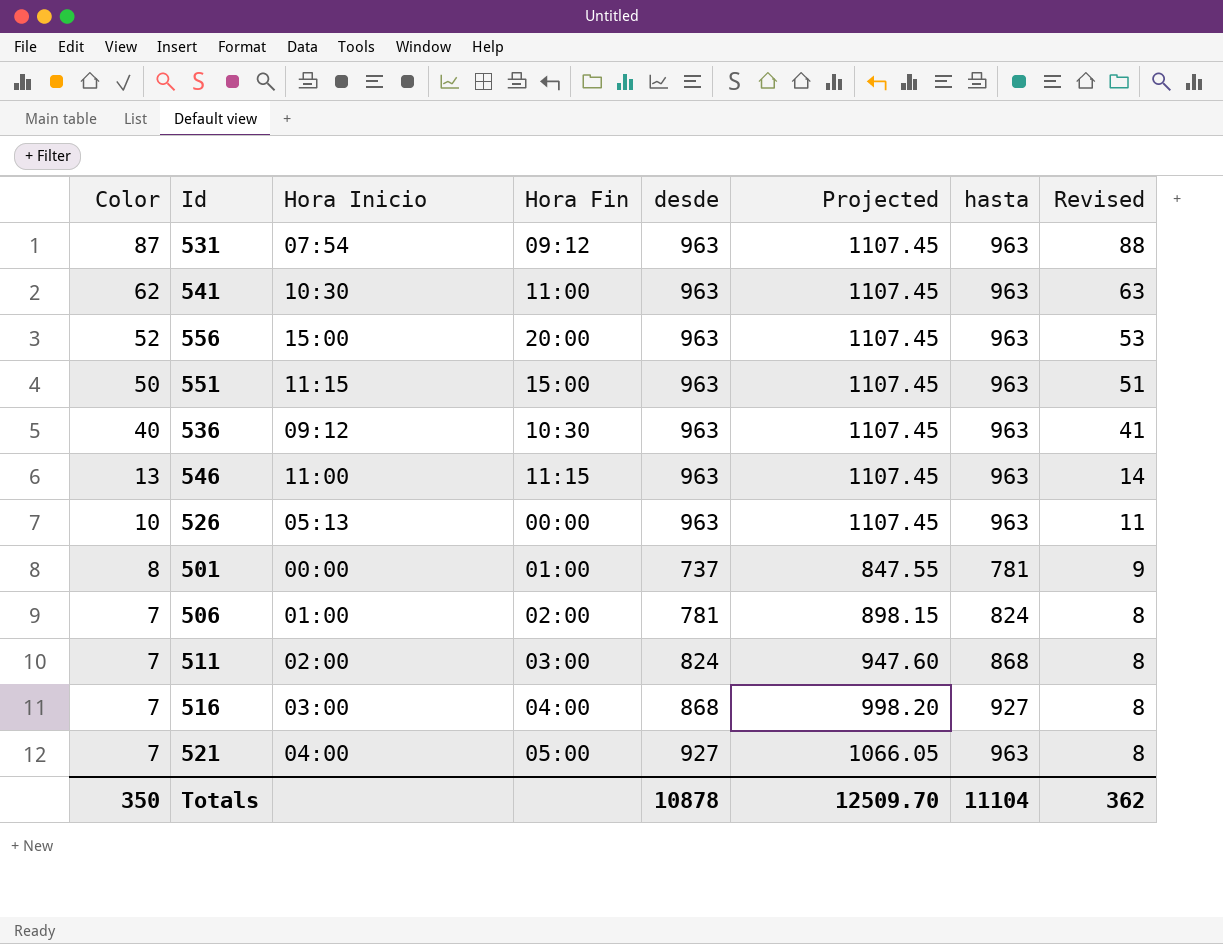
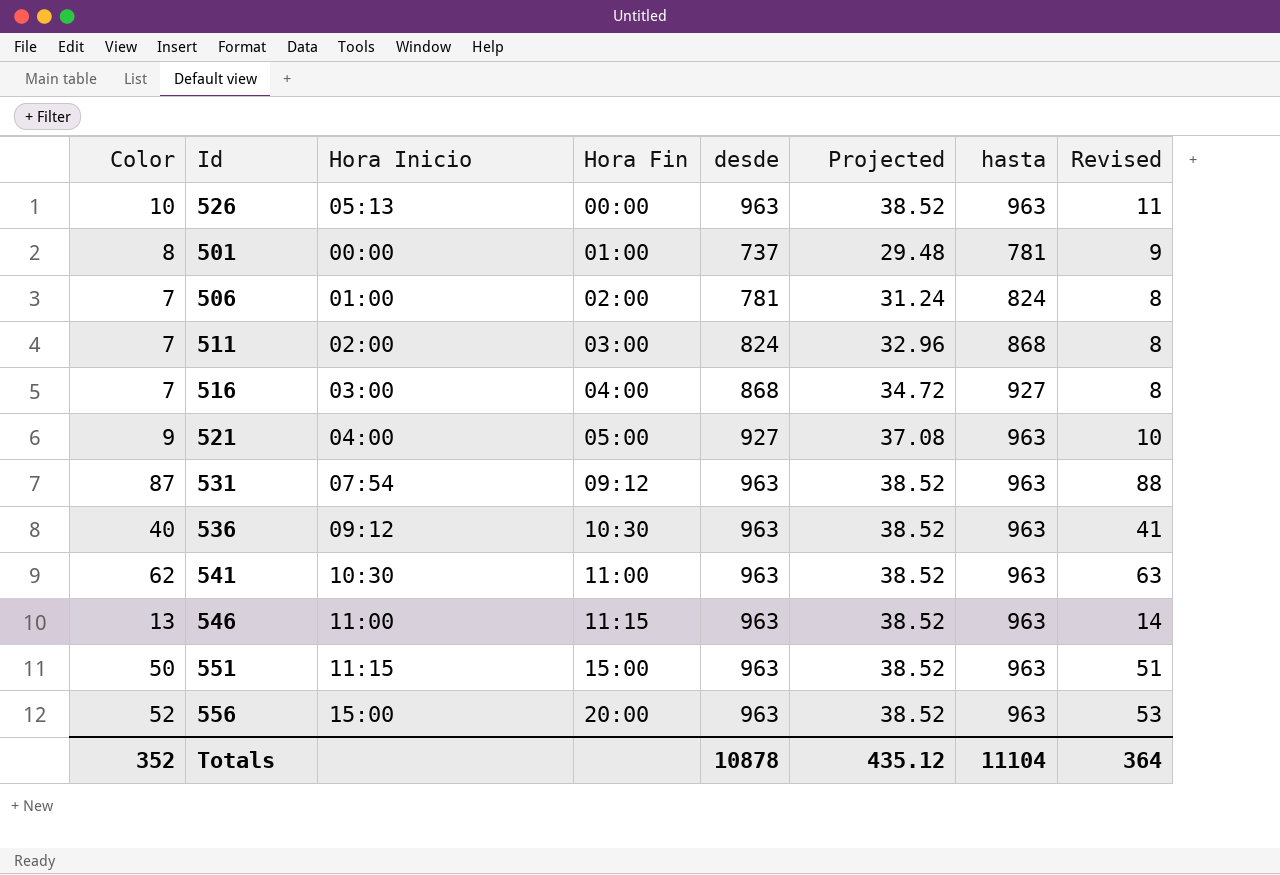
row order: Color descending -> Hora Fin ascending
column Projected | formula: [desde] * 1.15 -> [desde] * 0.04
521 | Color: 7 -> 9
521 | Revised: 8 -> 10
Totals | Color: 350 -> 352
Totals | Projected: 12509.70 -> 435.12
Totals | Revised: 362 -> 364

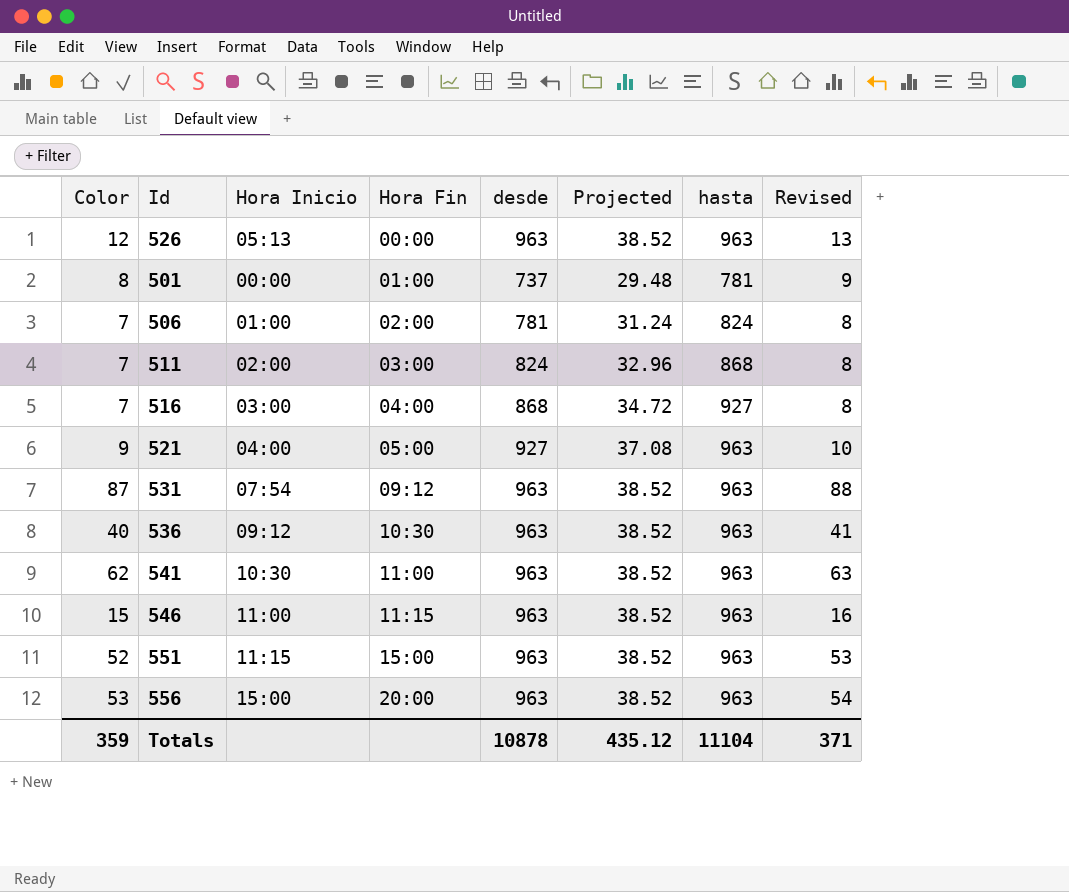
526 | Color: 10 -> 12
526 | Revised: 11 -> 13
546 | Color: 13 -> 15
546 | Revised: 14 -> 16
551 | Color: 50 -> 52
551 | Revised: 51 -> 53
556 | Color: 52 -> 53
556 | Revised: 53 -> 54
Totals | Color: 352 -> 359
Totals | Revised: 364 -> 371

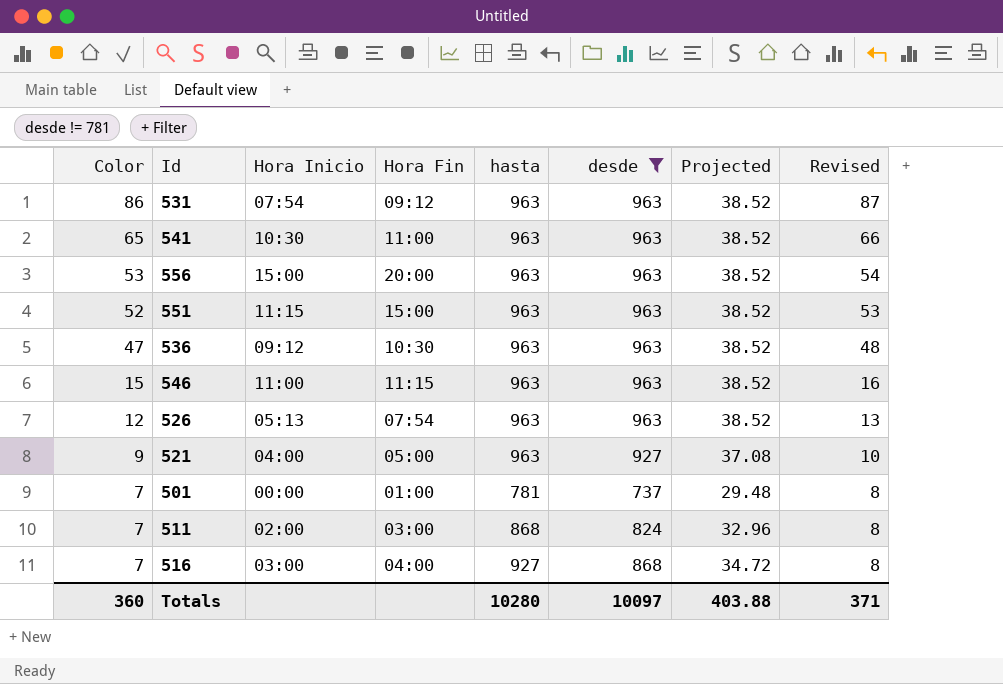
filter: none -> desde != 781
row order: Hora Fin ascending -> Color descending
column hasta | position: 7 -> 5
531 | Color: 87 -> 86
531 | Revised: 88 -> 87
541 | Color: 62 -> 65
541 | Revised: 63 -> 66
536 | Color: 40 -> 47
536 | Revised: 41 -> 48
526 | Hora Fin: 00:00 -> 07:54
501 | Color: 8 -> 7
501 | Revised: 9 -> 8
Totals | Color: 359 -> 360
Totals | hasta: 11104 -> 10280
Totals | desde: 10878 -> 10097
Totals | Projected: 435.12 -> 403.88

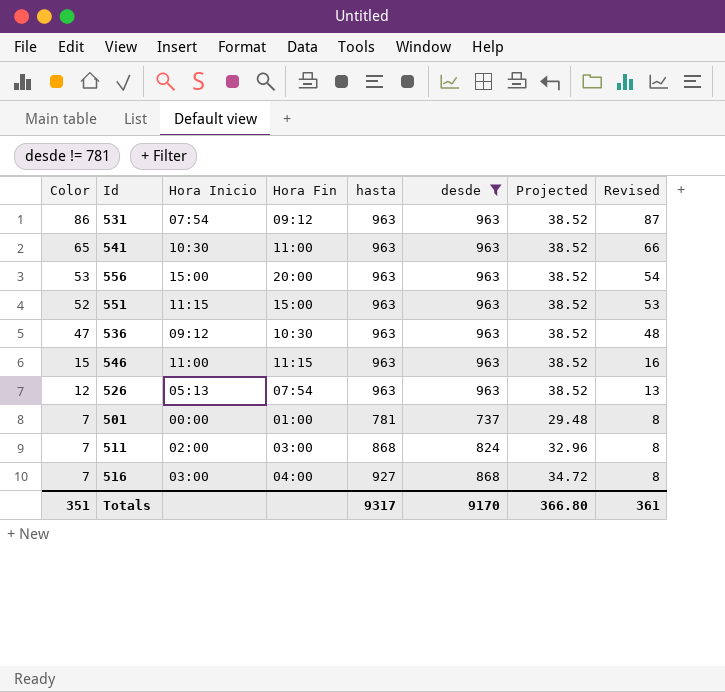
row 521: 9 | 04:00 | 05:00 | 963 | 927 | 37.08 | 10 -> none
Totals | Color: 360 -> 351
Totals | hasta: 10280 -> 9317
Totals | desde: 10097 -> 9170
Totals | Projected: 403.88 -> 366.80
Totals | Revised: 371 -> 361

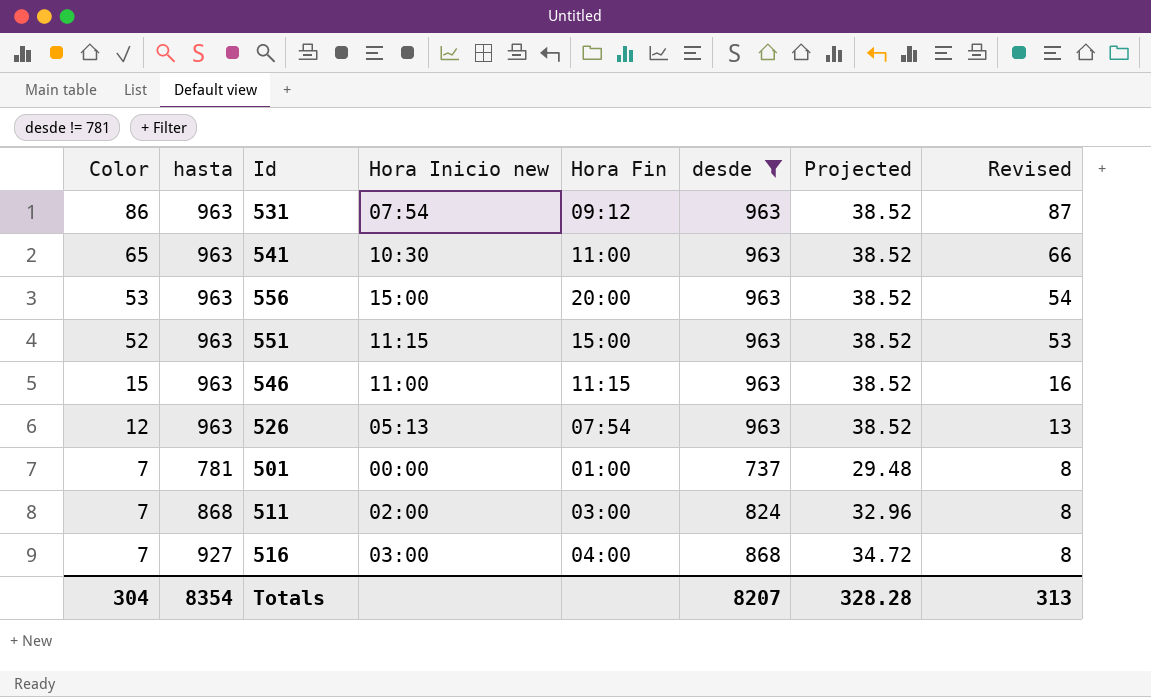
column hasta | position: 5 -> 2
column name: Hora Inicio -> Hora Inicio new
row 536: 47 | 09:12 | 10:30 | 963 | 963 | 38.52 | 48 -> none
Totals | Color: 351 -> 304
Totals | hasta: 9317 -> 8354
Totals | desde: 9170 -> 8207
Totals | Projected: 366.80 -> 328.28
Totals | Revised: 361 -> 313

